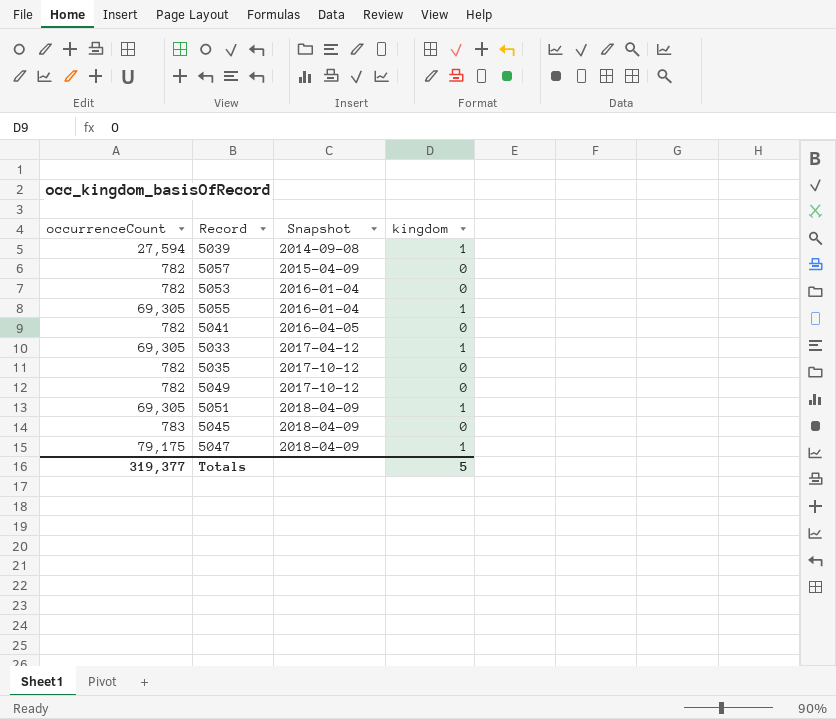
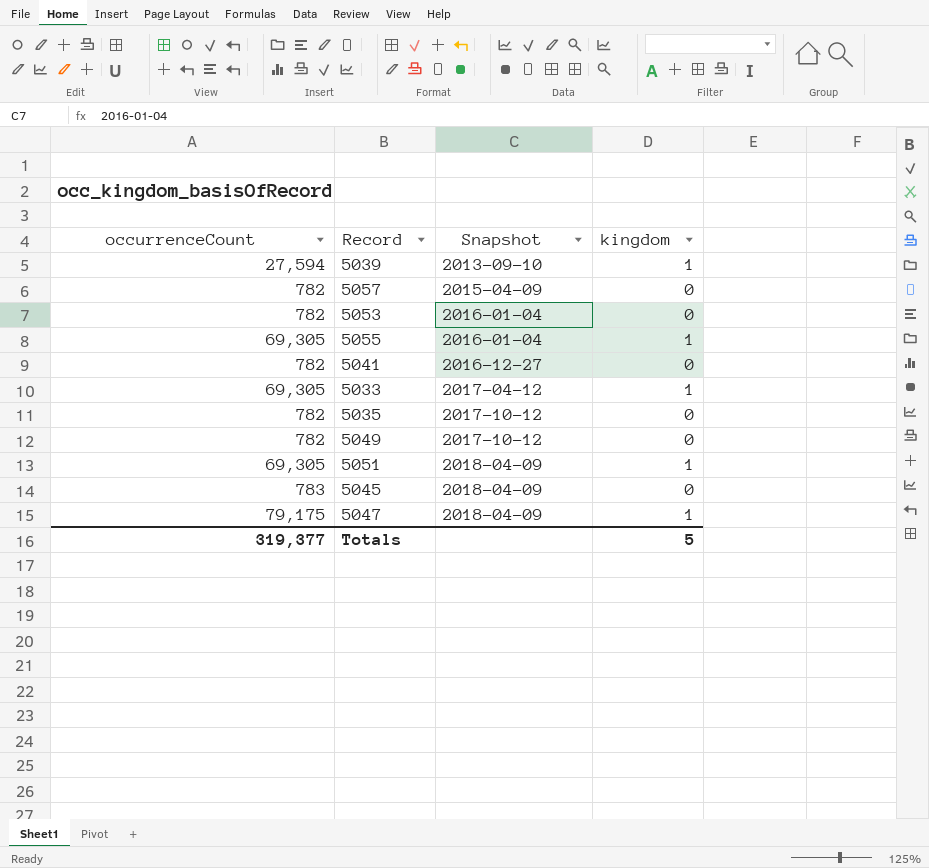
5039 | Snapshot: 2014-09-08 -> 2013-09-10
5041 | Snapshot: 2016-04-05 -> 2016-12-27

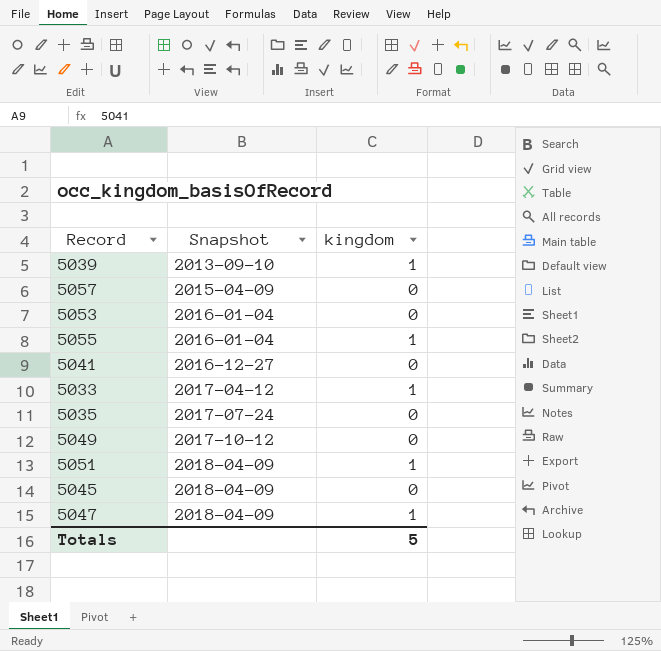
column occurrenceCount | position: 1 -> none
5035 | Snapshot: 2017-10-12 -> 2017-07-24

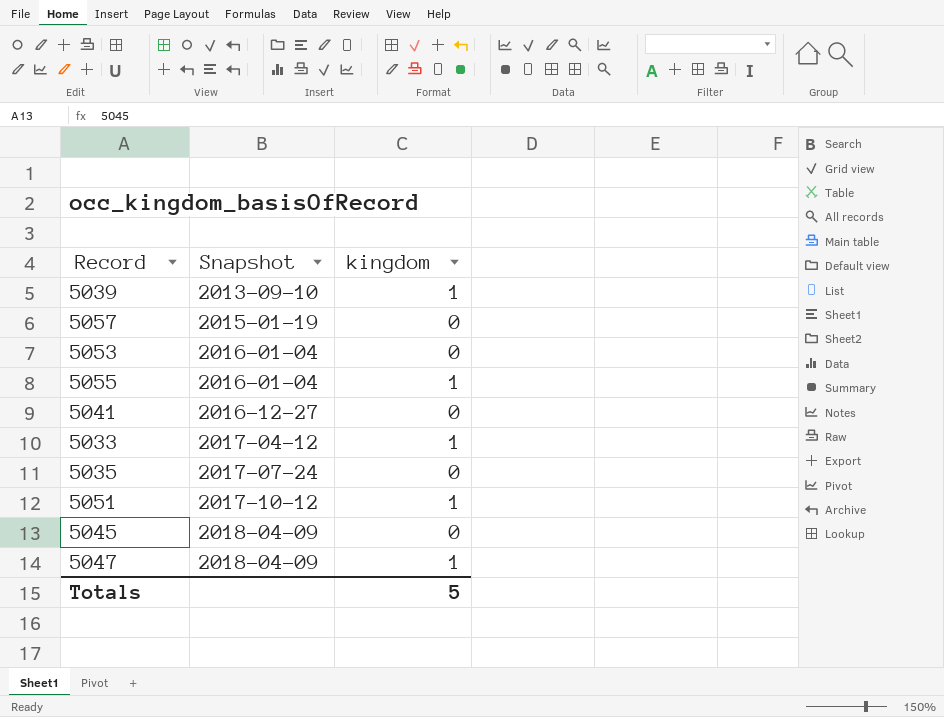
row 5049: 2017-10-12 | 0 -> none
5057 | Snapshot: 2015-04-09 -> 2015-01-19
5051 | Snapshot: 2018-04-09 -> 2017-10-12

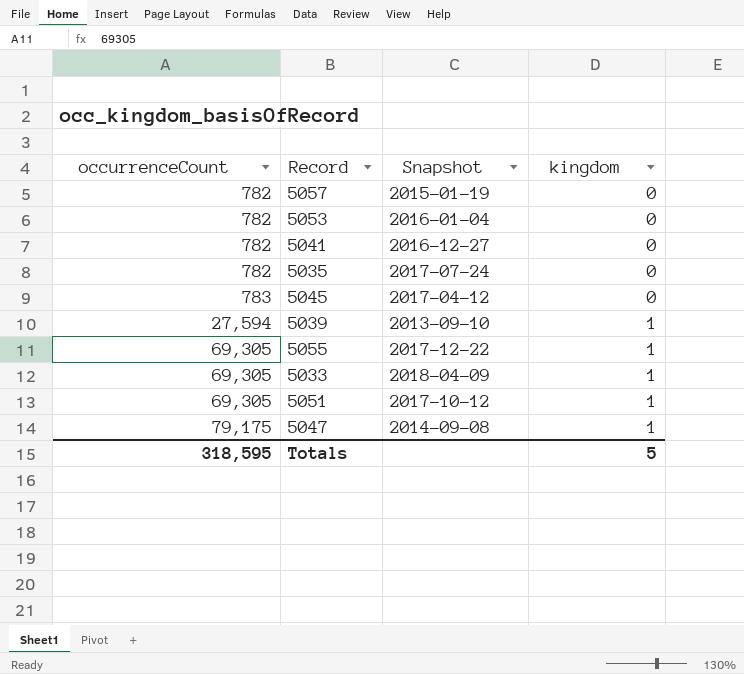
row order: Snapshot ascending -> occurrenceCount ascending
column occurrenceCount | position: none -> 1
5045 | Snapshot: 2018-04-09 -> 2017-04-12
5055 | Snapshot: 2016-01-04 -> 2017-12-22
5033 | Snapshot: 2017-04-12 -> 2018-04-09
5047 | Snapshot: 2018-04-09 -> 2014-09-08

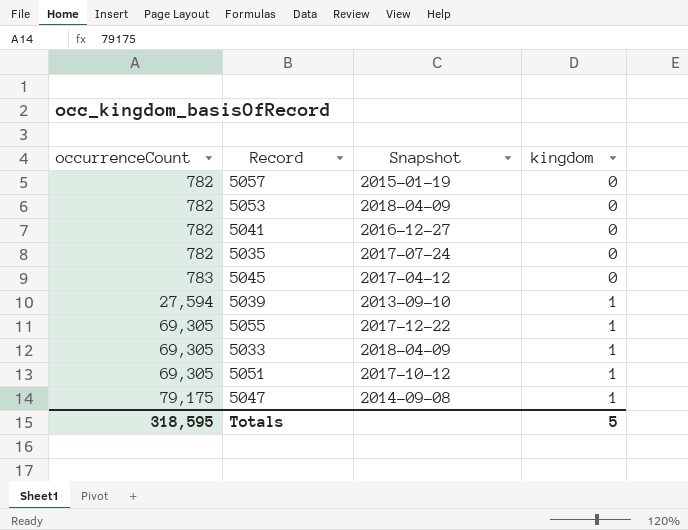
5053 | Snapshot: 2016-01-04 -> 2018-04-09

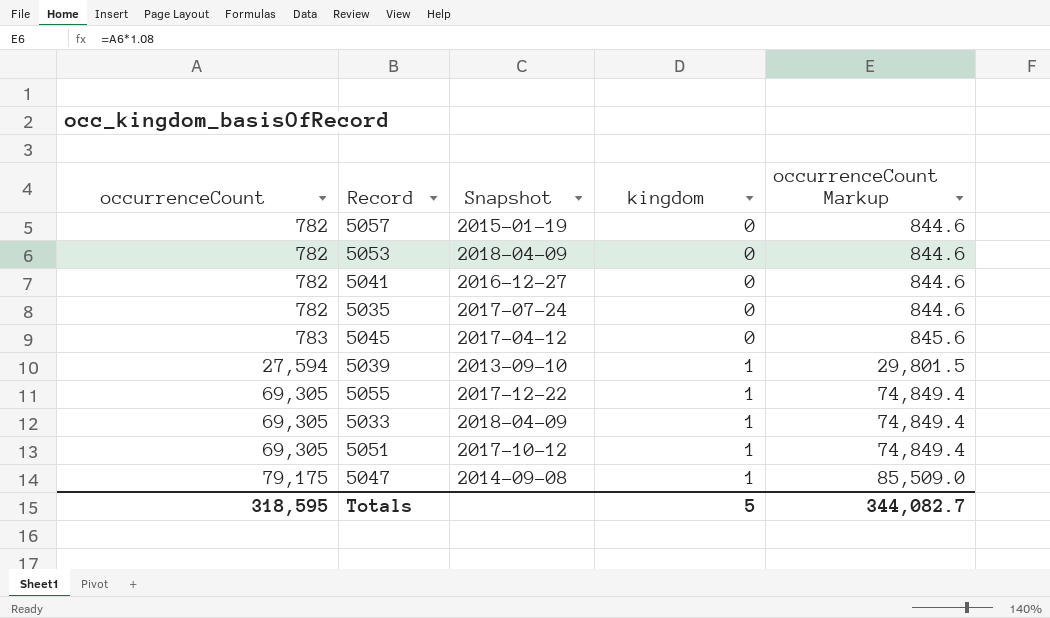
column occurrenceCount Markup | formula: none -> [occurrenceCount] * 1.08

